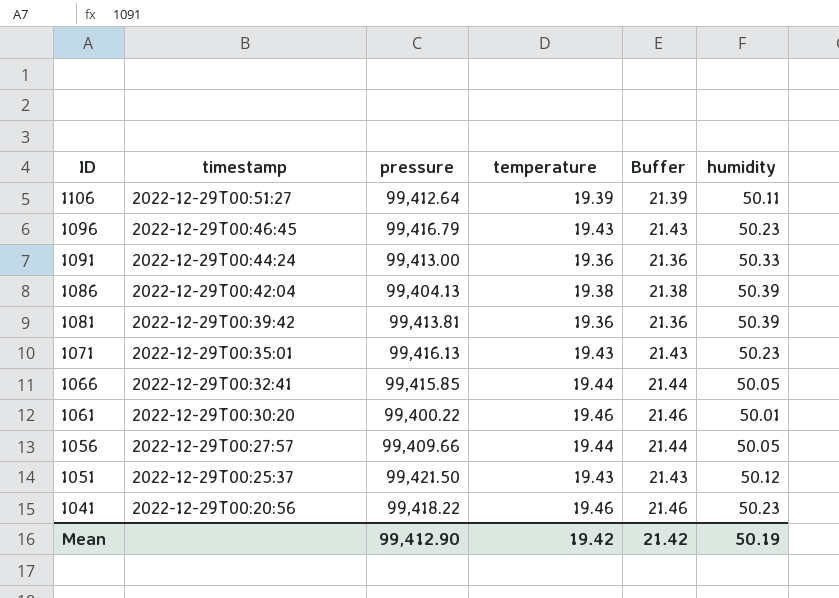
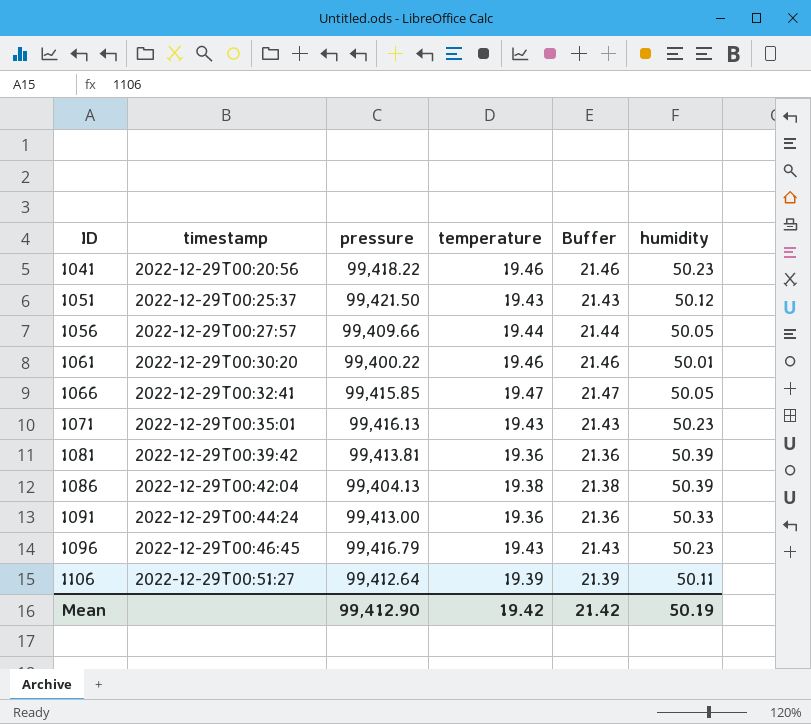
row order: ID descending -> ID ascending
1066 | temperature: 19.44 -> 19.47
1066 | Buffer: 21.44 -> 21.47

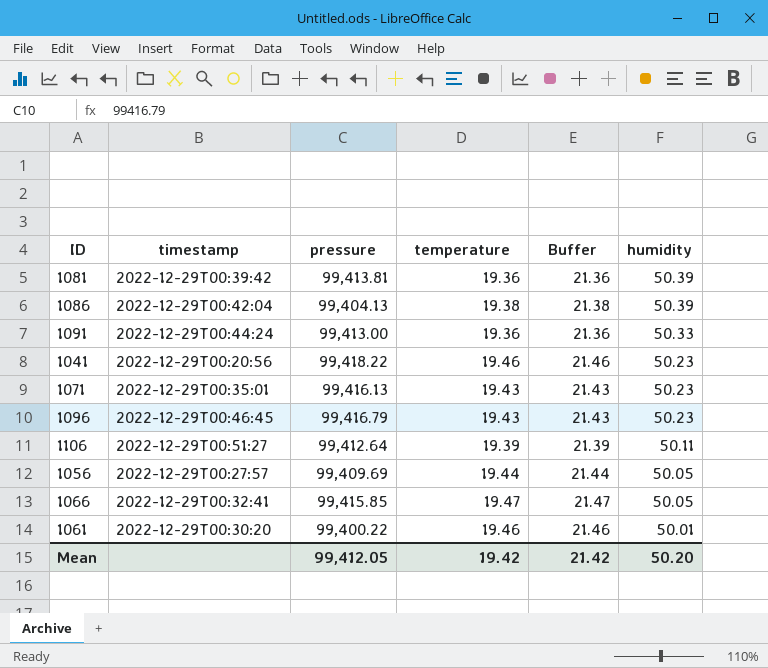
row order: ID ascending -> humidity descending
row 1051: 2022-12-29T00:25:37 | 99,421.50 | 19.43 | 21.43 | 50.12 -> none
1056 | pressure: 99,409.66 -> 99,409.69
Mean | pressure: 99,412.90 -> 99,412.05
Mean | humidity: 50.19 -> 50.20

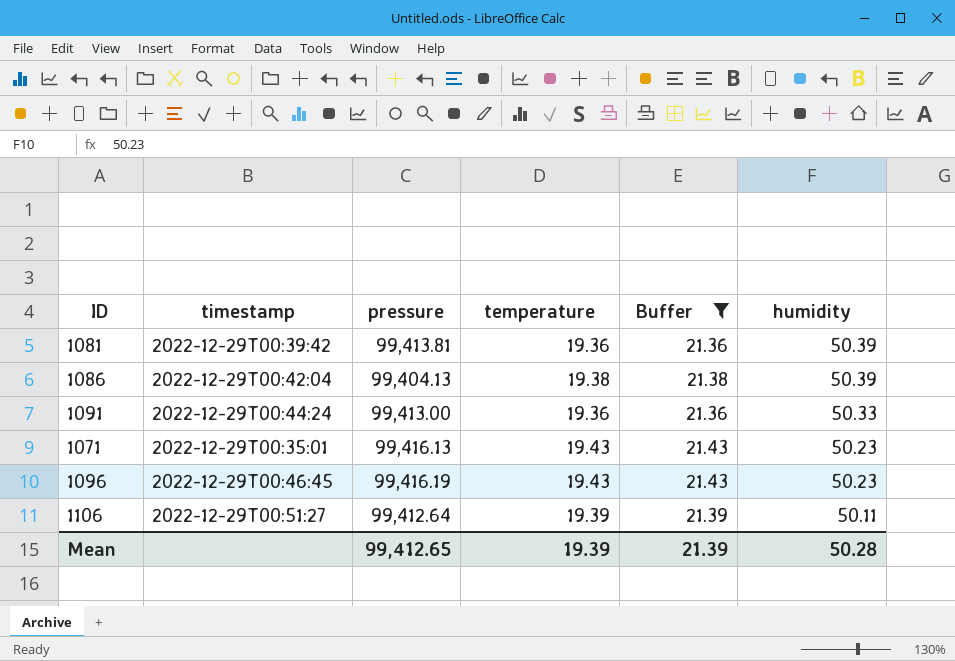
filter: none -> Buffer <= 21.43
1096 | pressure: 99,416.79 -> 99,416.19
Mean | pressure: 99,412.05 -> 99,412.65
Mean | temperature: 19.42 -> 19.39
Mean | Buffer: 21.42 -> 21.39
Mean | humidity: 50.20 -> 50.28

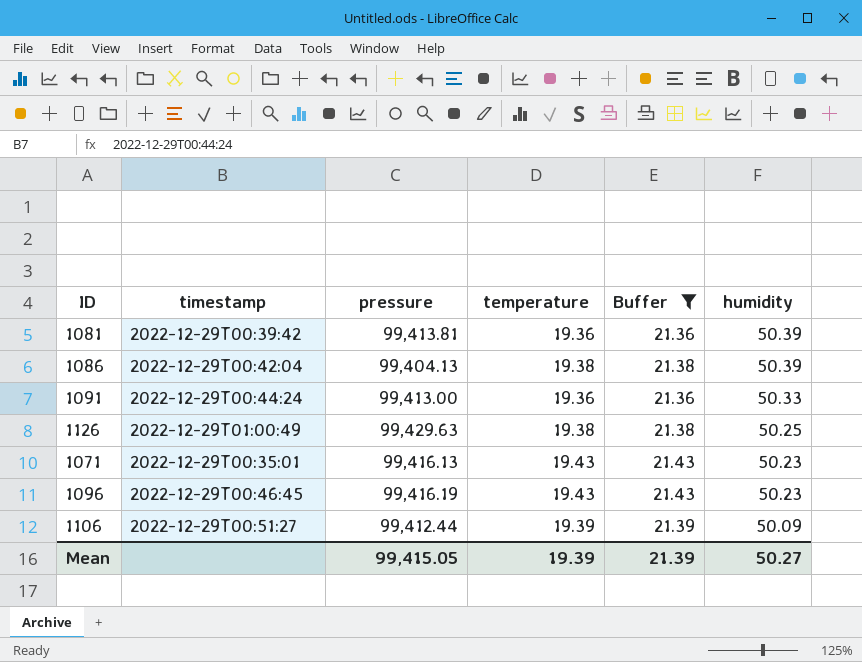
row 1126: none -> 2022-12-29T01:00:49 | 99,429.63 | 19.38 | 21.38 | 50.25
1106 | pressure: 99,412.64 -> 99,412.44
1106 | humidity: 50.11 -> 50.09
Mean | pressure: 99,412.65 -> 99,415.05
Mean | humidity: 50.28 -> 50.27

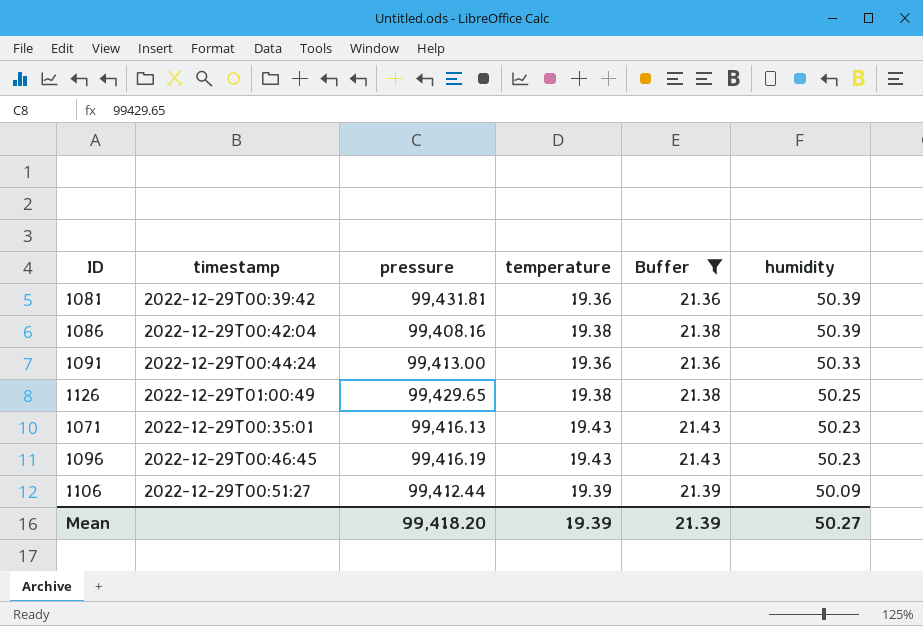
1081 | pressure: 99,413.81 -> 99,431.81
1086 | pressure: 99,404.13 -> 99,408.16
1126 | pressure: 99,429.63 -> 99,429.65
Mean | pressure: 99,415.05 -> 99,418.20

